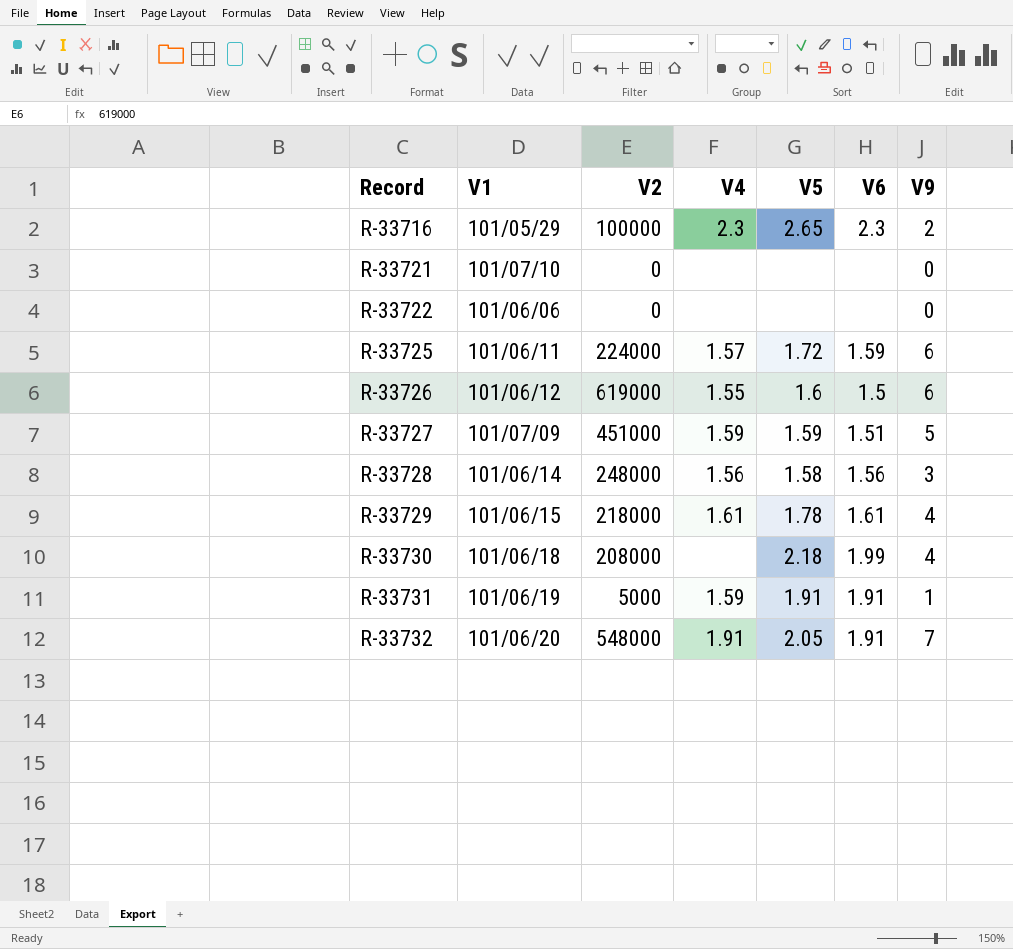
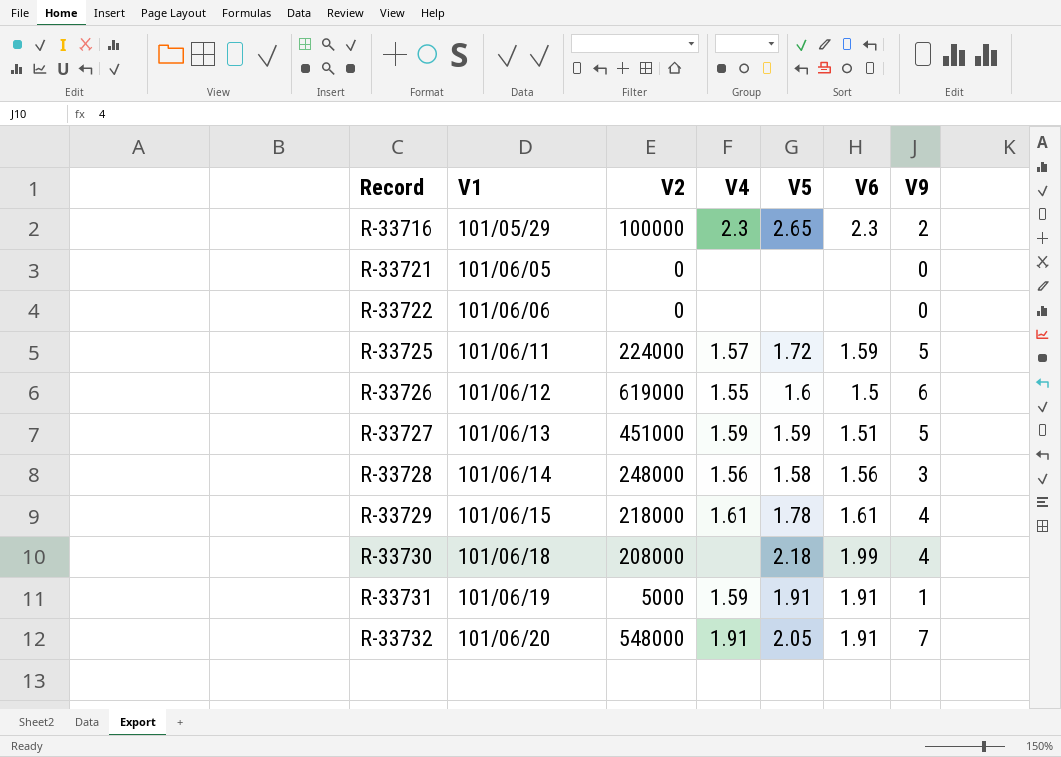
R-33721 | V1: 101/07/10 -> 101/06/05
R-33725 | V9: 6 -> 5
R-33727 | V1: 101/07/09 -> 101/06/13

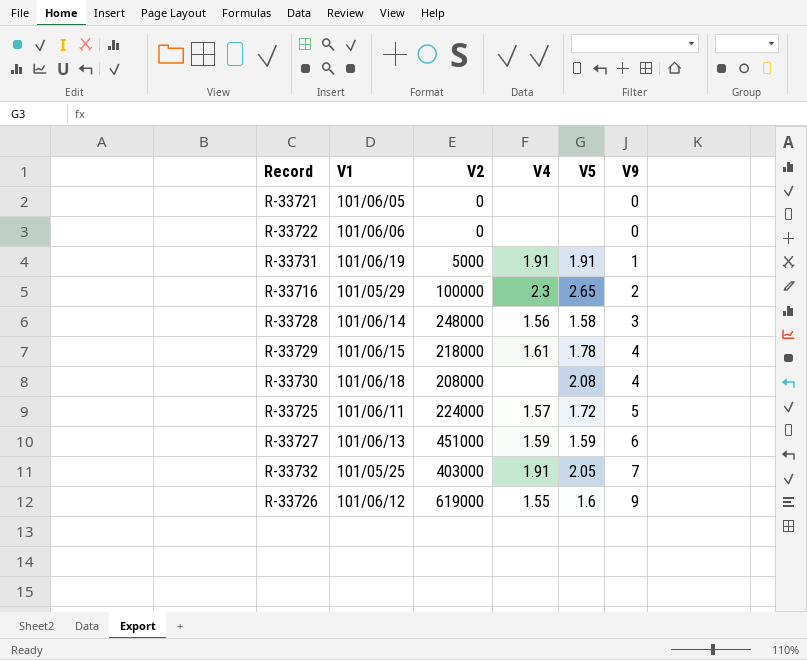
row order: Record ascending -> V9 ascending
column V6 | position: 6 -> none
R-33731 | V4: 1.59 -> 1.91
R-33730 | V5: 2.18 -> 2.08
R-33727 | V9: 5 -> 6
R-33732 | V1: 101/06/20 -> 101/05/25
R-33732 | V2: 548000 -> 403000
R-33726 | V9: 6 -> 9

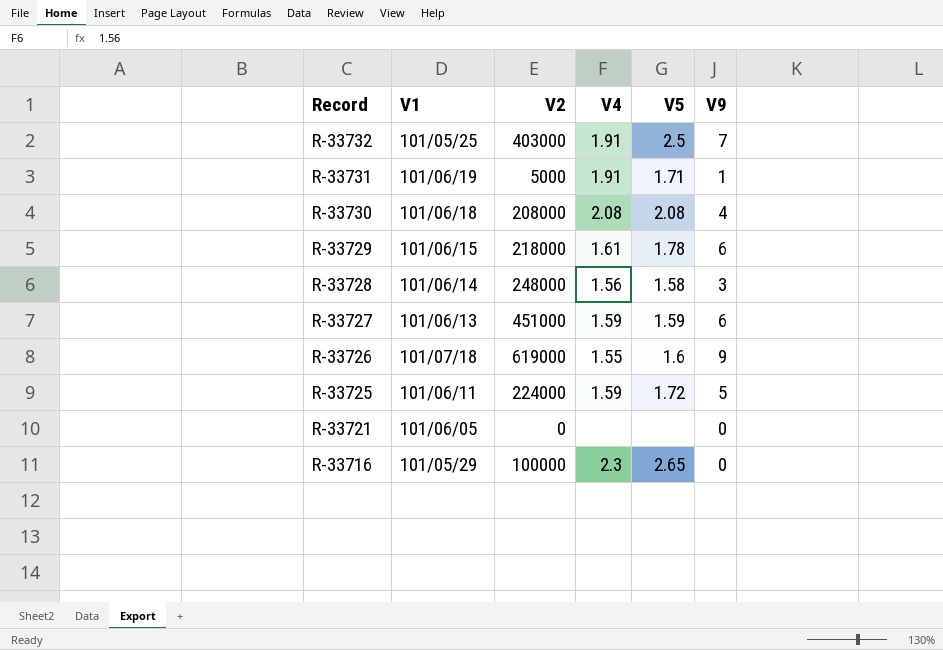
row order: V9 ascending -> Record descending
row R-33722: 101/06/06 | 0 | none | none | 0 -> none
R-33732 | V5: 2.05 -> 2.5
R-33731 | V5: 1.91 -> 1.71
R-33730 | V4: none -> 2.08
R-33729 | V9: 4 -> 6
R-33726 | V1: 101/06/12 -> 101/07/18
R-33725 | V4: 1.57 -> 1.59
R-33716 | V9: 2 -> 0

